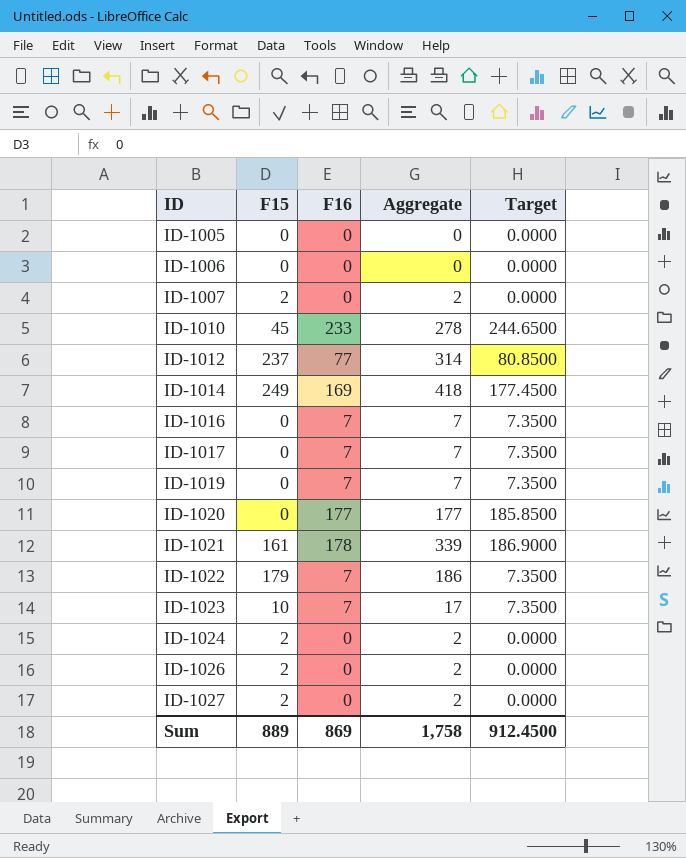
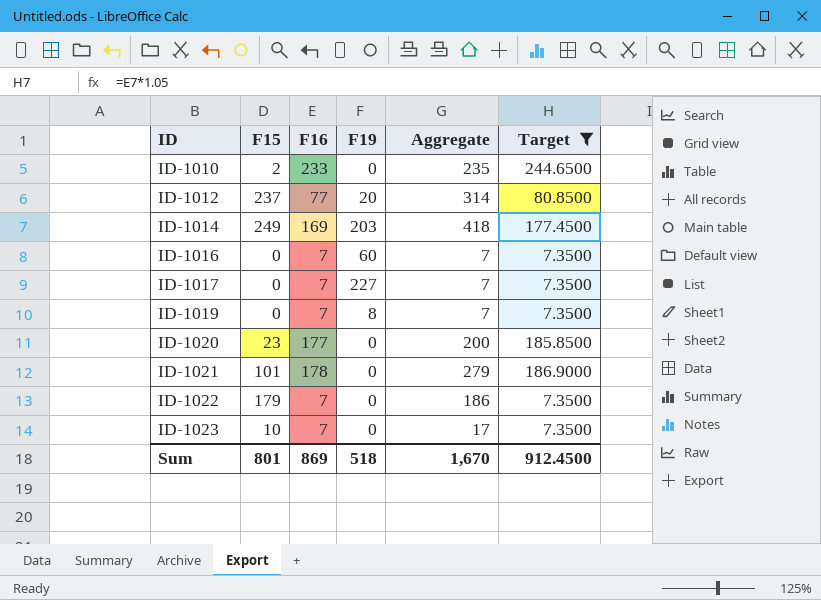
filter: none -> Target != 0.0000
column F19 | position: none -> 4
ID-1010 | F15: 45 -> 2
ID-1010 | Aggregate: 278 -> 235
ID-1020 | F15: 0 -> 23
ID-1020 | Aggregate: 177 -> 200
ID-1021 | F15: 161 -> 101
ID-1021 | Aggregate: 339 -> 279
Sum | F15: 889 -> 801
Sum | Aggregate: 1,758 -> 1,670

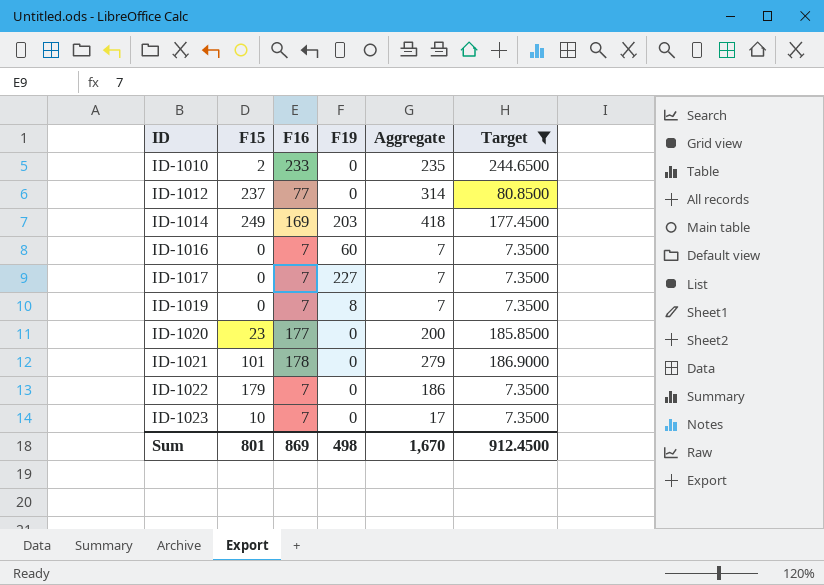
ID-1012 | F19: 20 -> 0
Sum | F19: 518 -> 498

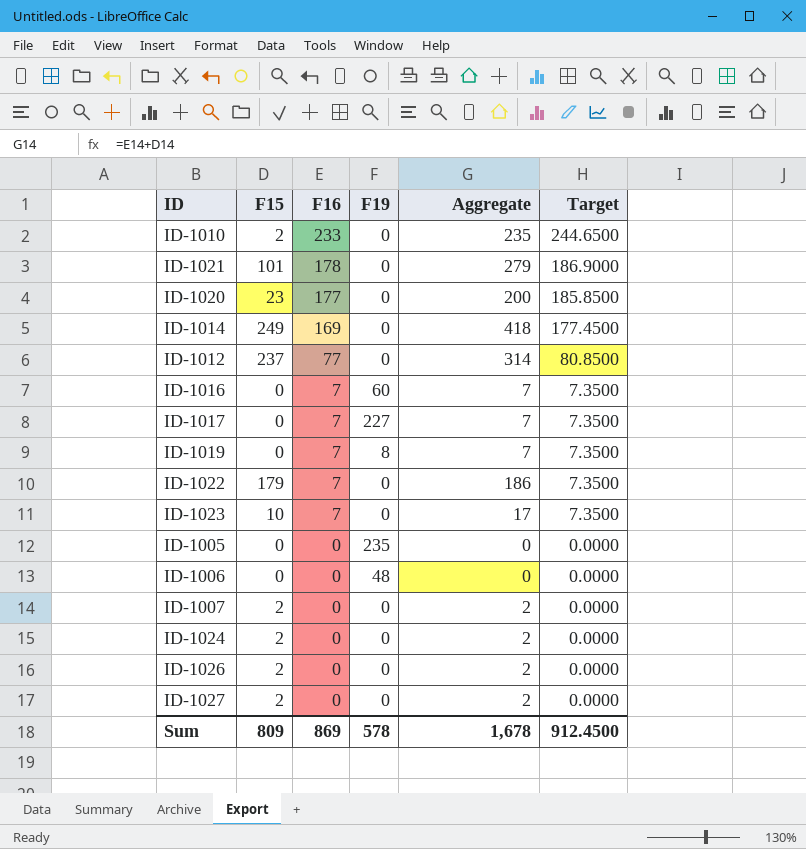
filter: Target != 0.0000 -> none
row order: ID ascending -> F16 descending
ID-1014 | F19: 203 -> 0
Sum | F15: 801 -> 809
Sum | F19: 498 -> 578
Sum | Aggregate: 1,670 -> 1,678

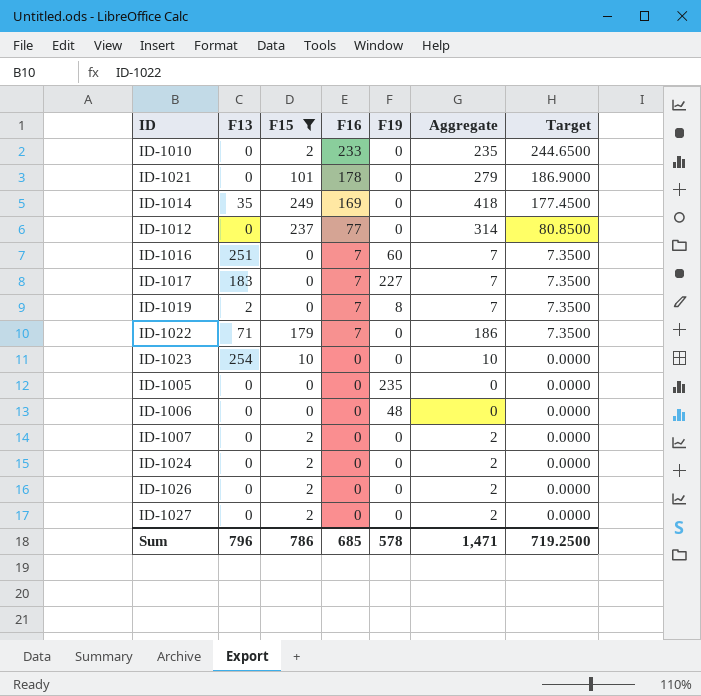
filter: none -> F15 != 23
column F13 | position: none -> 2
ID-1023 | F16: 7 -> 0
ID-1023 | Aggregate: 17 -> 10
ID-1023 | Target: 7.3500 -> 0.0000
Sum | F15: 809 -> 786
Sum | F16: 869 -> 685
Sum | Aggregate: 1,678 -> 1,471
Sum | Target: 912.4500 -> 719.2500

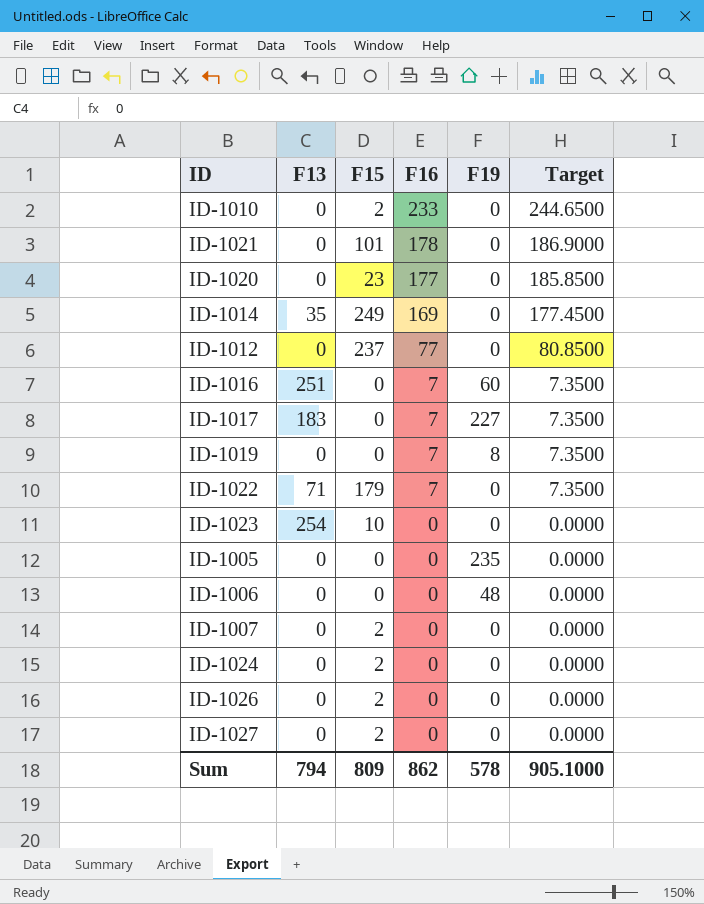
filter: F15 != 23 -> none
column Aggregate | formula: [F15] + [F16] -> none
ID-1019 | F13: 2 -> 0
Sum | F13: 796 -> 794
Sum | F15: 786 -> 809
Sum | F16: 685 -> 862
Sum | Target: 719.2500 -> 905.1000

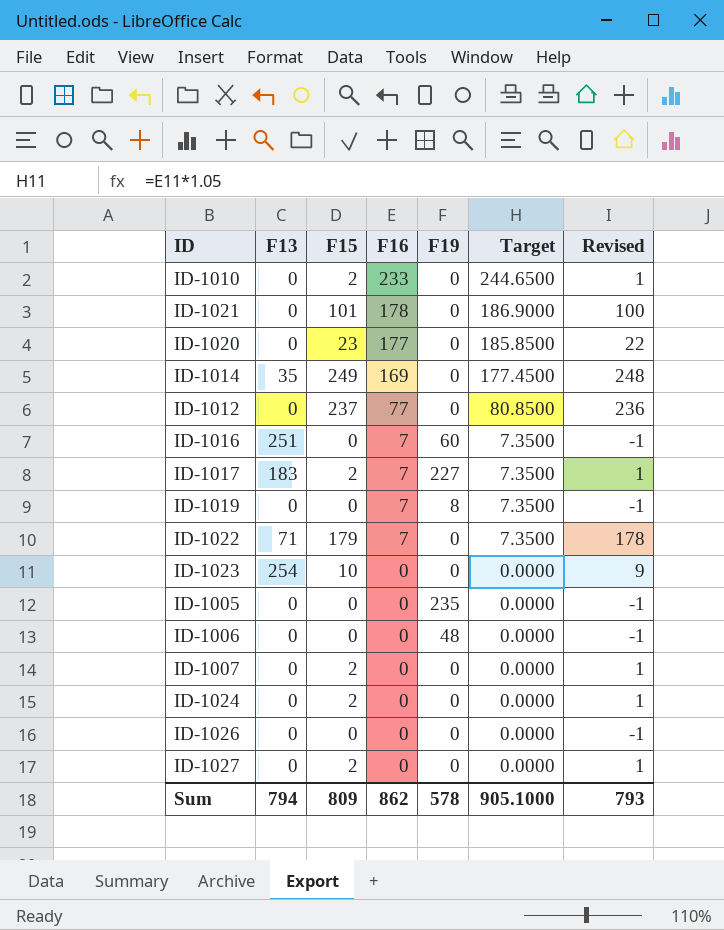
column Revised | formula: none -> [F15] - 1
ID-1017 | F15: 0 -> 2
ID-1026 | F15: 2 -> 0

